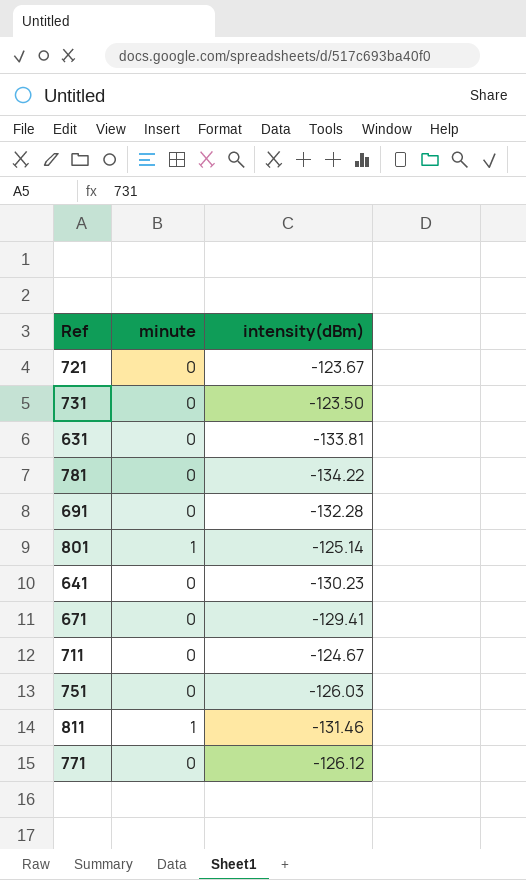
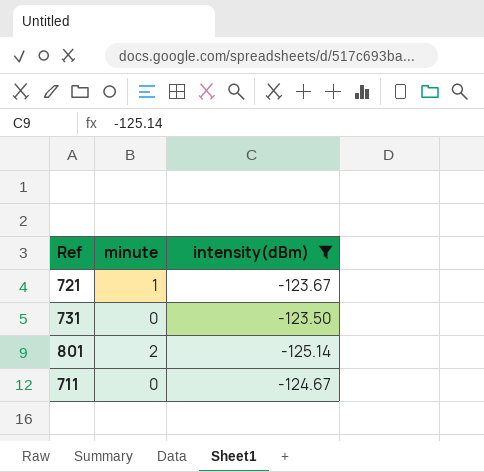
filter: none -> intensity(dBm) >= -125.14
721 | minute: 0 -> 1
801 | minute: 1 -> 2

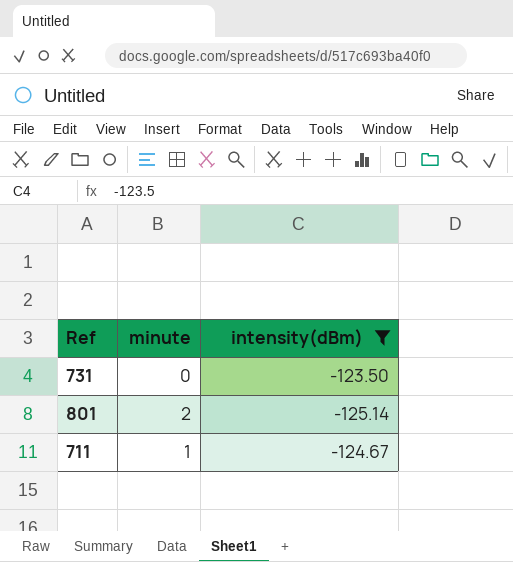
row 721: 1 | -123.67 -> none
711 | minute: 0 -> 1

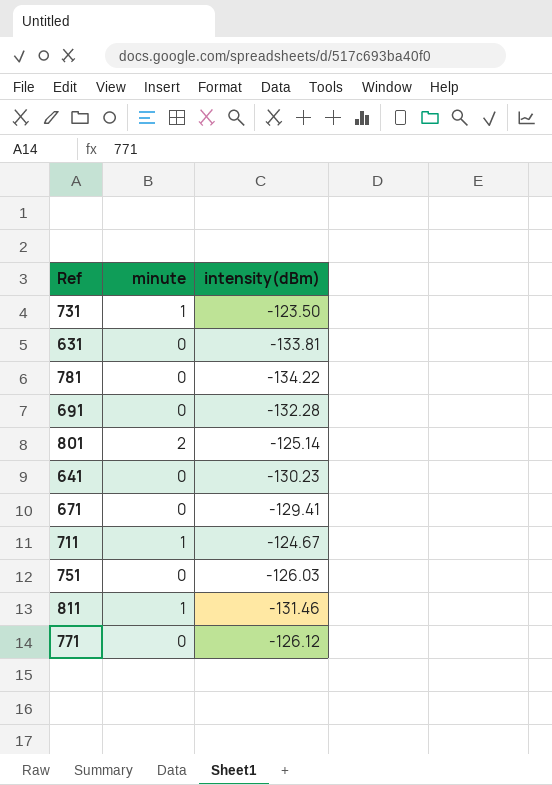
filter: intensity(dBm) >= -125.14 -> none
731 | minute: 0 -> 1

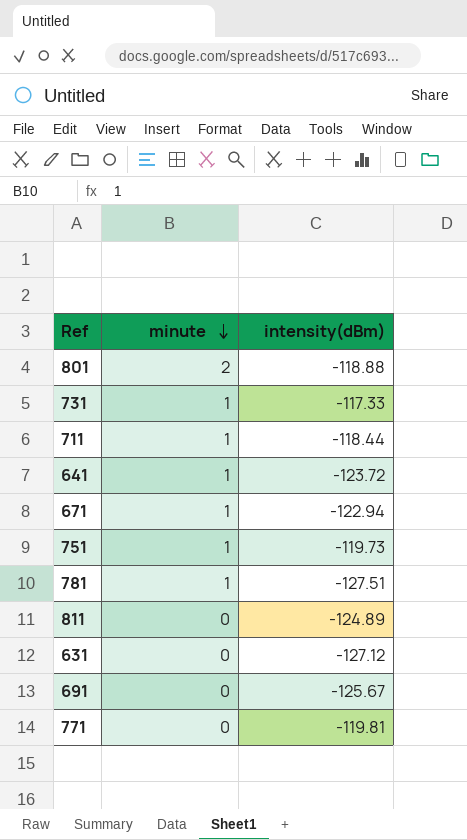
row order: none -> minute descending
801 | intensity(dBm): -125.14 -> -118.88
731 | intensity(dBm): -123.50 -> -117.33
711 | intensity(dBm): -124.67 -> -118.44
641 | minute: 0 -> 1
641 | intensity(dBm): -130.23 -> -123.72
671 | minute: 0 -> 1
671 | intensity(dBm): -129.41 -> -122.94
751 | minute: 0 -> 1
751 | intensity(dBm): -126.03 -> -119.73
781 | minute: 0 -> 1
781 | intensity(dBm): -134.22 -> -127.51
811 | minute: 1 -> 0
811 | intensity(dBm): -131.46 -> -124.89
631 | intensity(dBm): -133.81 -> -127.12
691 | intensity(dBm): -132.28 -> -125.67
771 | intensity(dBm): -126.12 -> -119.81

